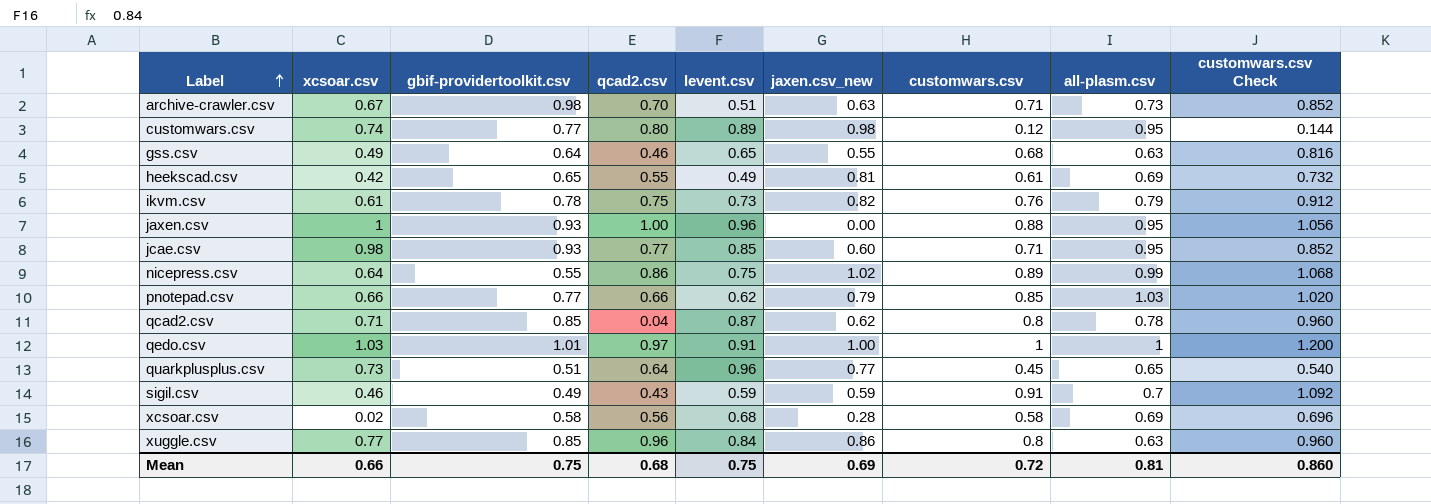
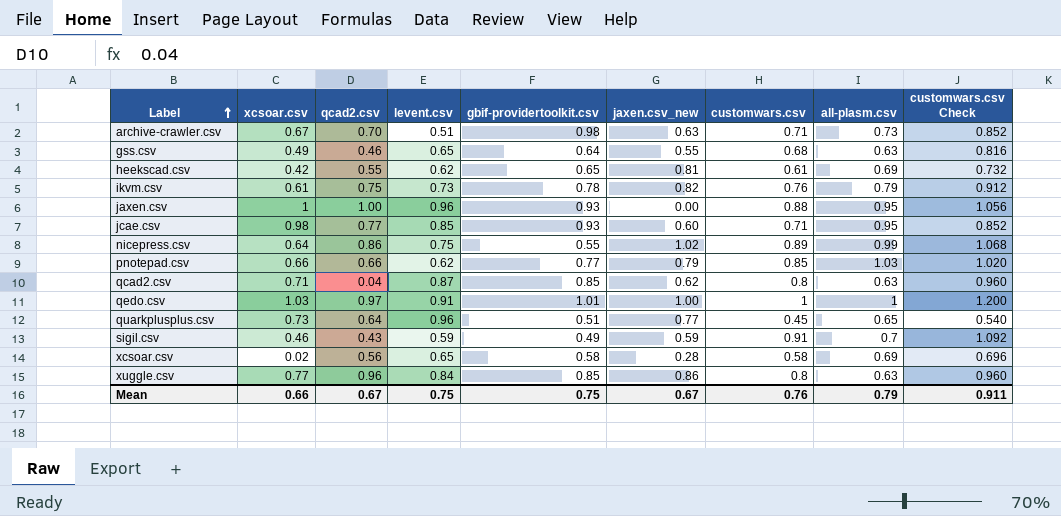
column gbif-providertoolkit.csv | position: 3 -> 5
row customwars.csv: 0.74 | 0.77 | 0.80 | 0.89 | 0.98 | 0.12 | 0.95 | 0.144 -> none
heekscad.csv | levent.csv: 0.49 -> 0.62
qcad2.csv | all-plasm.csv: 0.78 -> 0.63
xcsoar.csv | levent.csv: 0.68 -> 0.65
Mean | qcad2.csv: 0.68 -> 0.67
Mean | jaxen.csv_new: 0.69 -> 0.67
Mean | customwars.csv: 0.72 -> 0.76
Mean | all-plasm.csv: 0.81 -> 0.79
Mean | customwars.csv Check: 0.860 -> 0.911

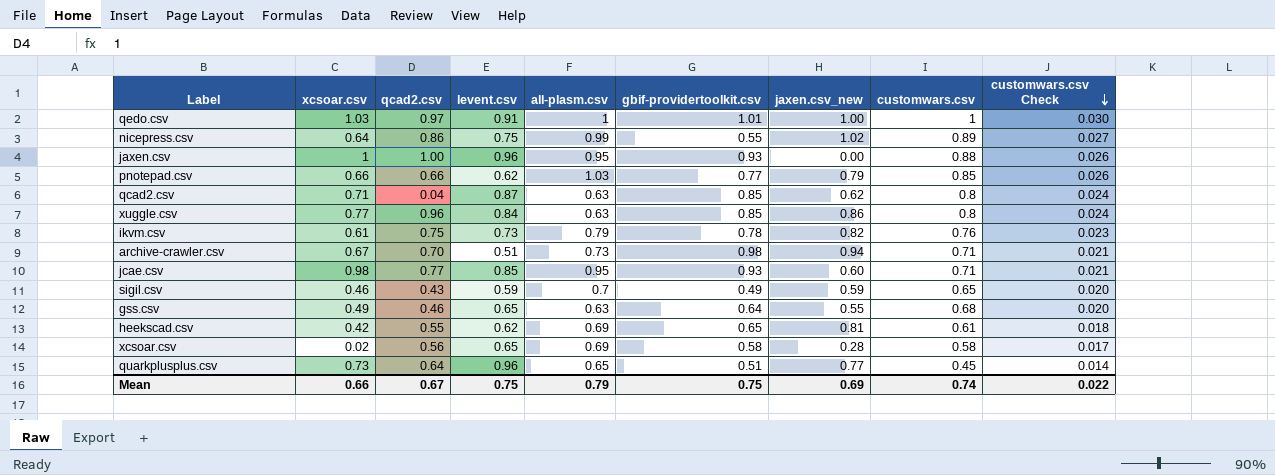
row order: Label ascending -> customwars.csv Check descending
column all-plasm.csv | position: 8 -> 5
column customwars.csv Check | formula: [customwars.csv] * 1.2 -> [customwars.csv] * 0.03
archive-crawler.csv | jaxen.csv_new: 0.63 -> 0.94
sigil.csv | customwars.csv: 0.91 -> 0.65
Mean | jaxen.csv_new: 0.67 -> 0.69
Mean | customwars.csv: 0.76 -> 0.74
Mean | customwars.csv Check: 0.911 -> 0.022

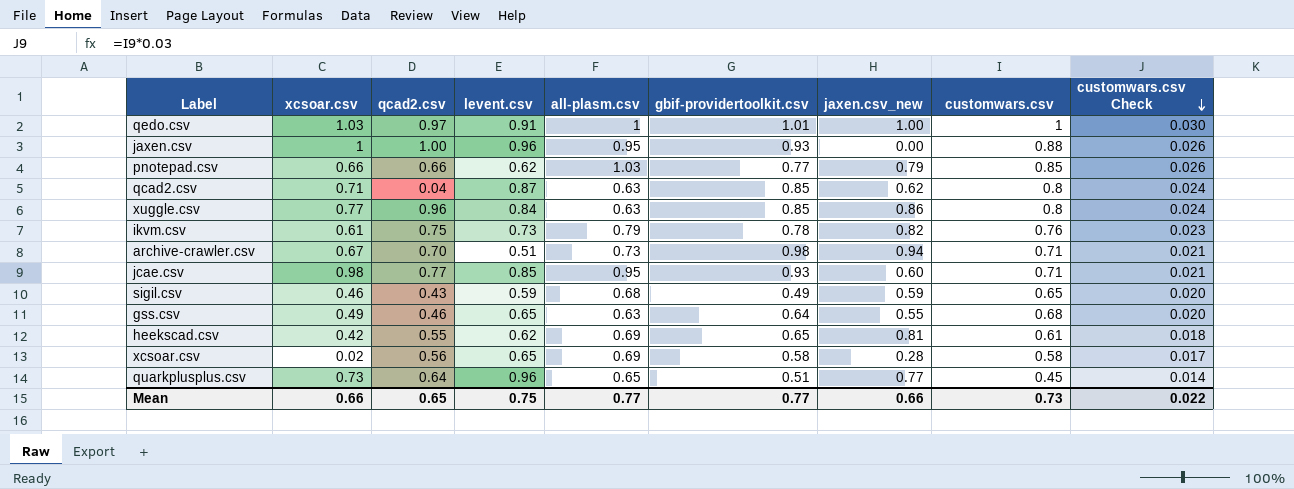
row nicepress.csv: 0.64 | 0.86 | 0.75 | 0.99 | 0.55 | 1.02 | 0.89 | 0.027 -> none
sigil.csv | all-plasm.csv: 0.7 -> 0.68
Mean | qcad2.csv: 0.67 -> 0.65
Mean | all-plasm.csv: 0.79 -> 0.77
Mean | gbif-providertoolkit.csv: 0.75 -> 0.77
Mean | jaxen.csv_new: 0.69 -> 0.66
Mean | customwars.csv: 0.74 -> 0.73

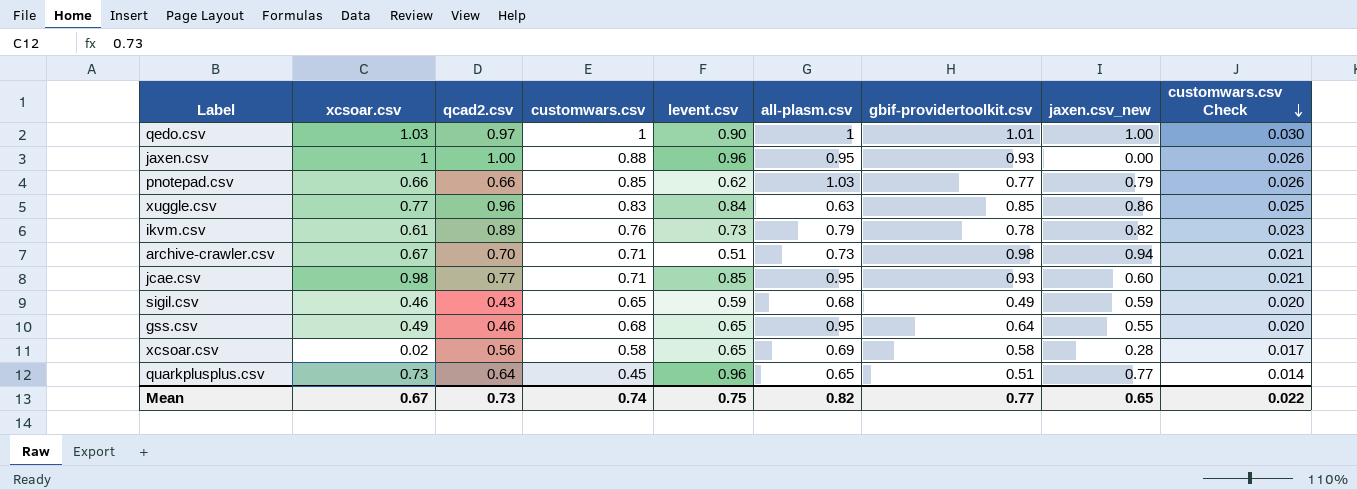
column customwars.csv | position: 8 -> 4
row qcad2.csv: 0.71 | 0.04 | 0.87 | 0.63 | 0.85 | 0.62 | 0.8 | 0.024 -> none
row heekscad.csv: 0.42 | 0.55 | 0.62 | 0.69 | 0.65 | 0.81 | 0.61 | 0.018 -> none
qedo.csv | levent.csv: 0.91 -> 0.90
xuggle.csv | customwars.csv: 0.8 -> 0.83
xuggle.csv | customwars.csv Check: 0.024 -> 0.025
ikvm.csv | qcad2.csv: 0.75 -> 0.89
gss.csv | all-plasm.csv: 0.63 -> 0.95
Mean | xcsoar.csv: 0.66 -> 0.67
Mean | qcad2.csv: 0.65 -> 0.73
Mean | customwars.csv: 0.73 -> 0.74
Mean | all-plasm.csv: 0.77 -> 0.82
Mean | jaxen.csv_new: 0.66 -> 0.65

